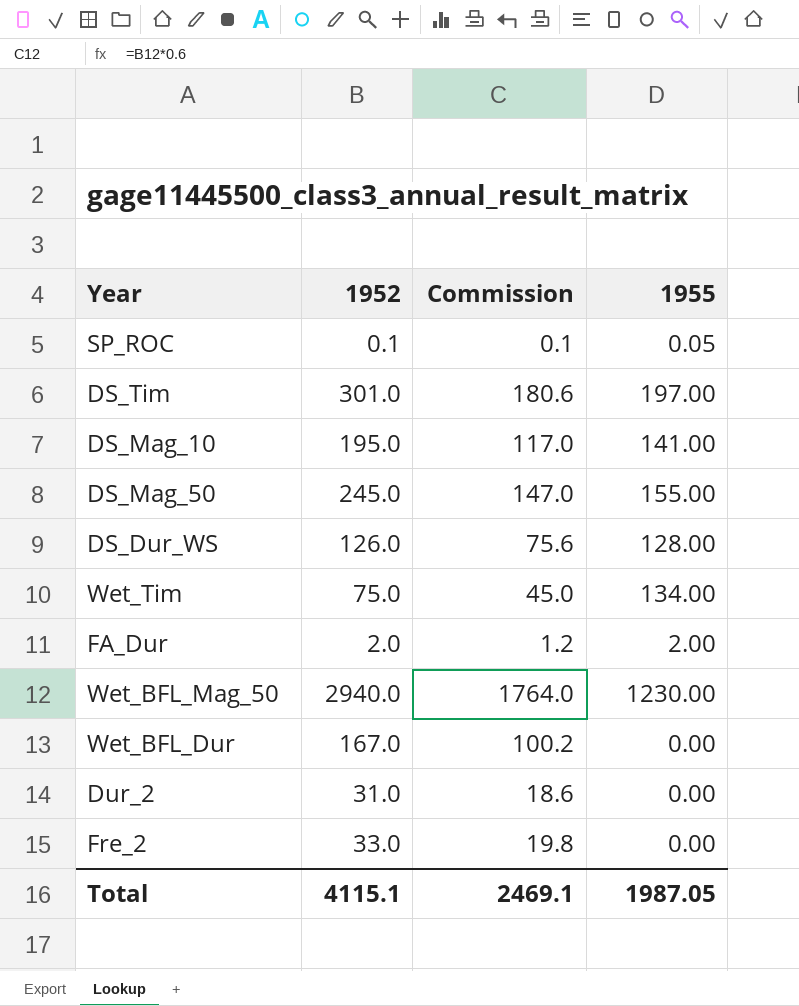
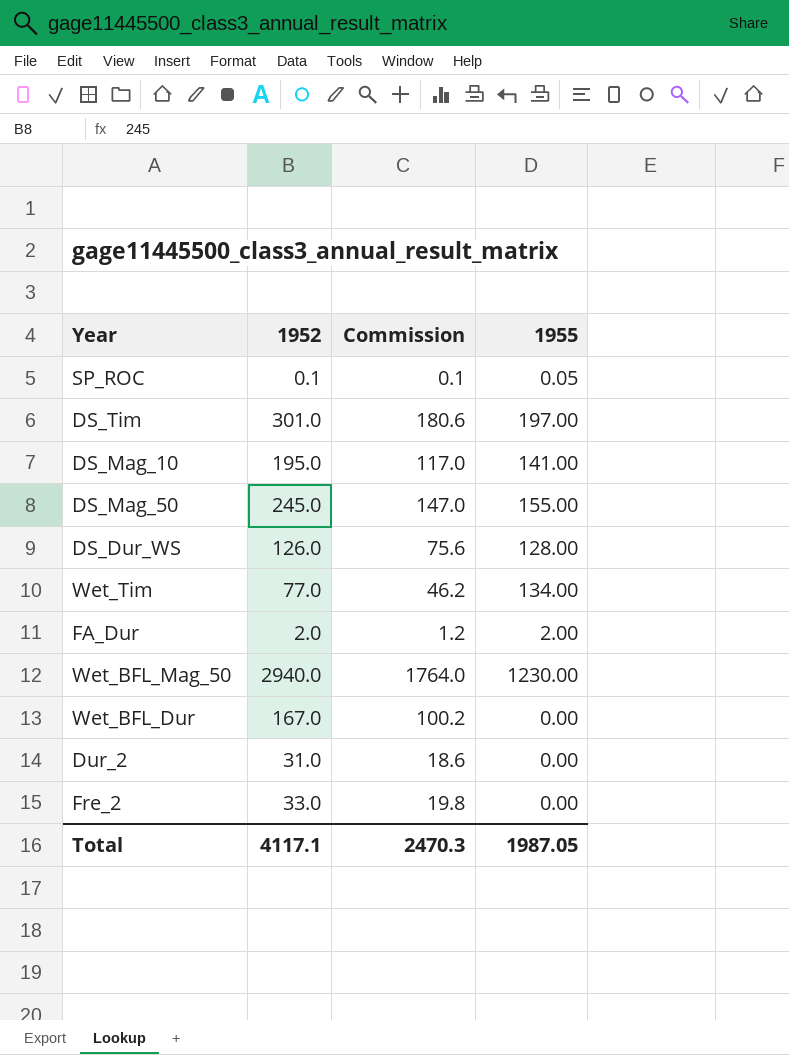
Wet_Tim | 1952: 75.0 -> 77.0
Wet_Tim | Commission: 45.0 -> 46.2
Total | 1952: 4115.1 -> 4117.1
Total | Commission: 2469.1 -> 2470.3

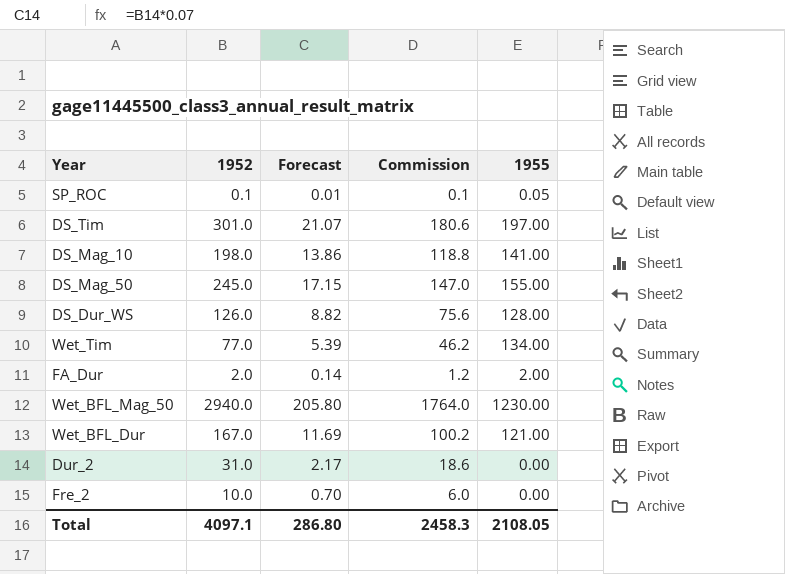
column Forecast | formula: none -> [1952] * 0.07
DS_Mag_10 | 1952: 195.0 -> 198.0
DS_Mag_10 | Commission: 117.0 -> 118.8
Wet_BFL_Dur | 1955: 0.00 -> 121.00
Fre_2 | 1952: 33.0 -> 10.0
Fre_2 | Commission: 19.8 -> 6.0
Total | 1952: 4117.1 -> 4097.1
Total | Commission: 2470.3 -> 2458.3
Total | 1955: 1987.05 -> 2108.05

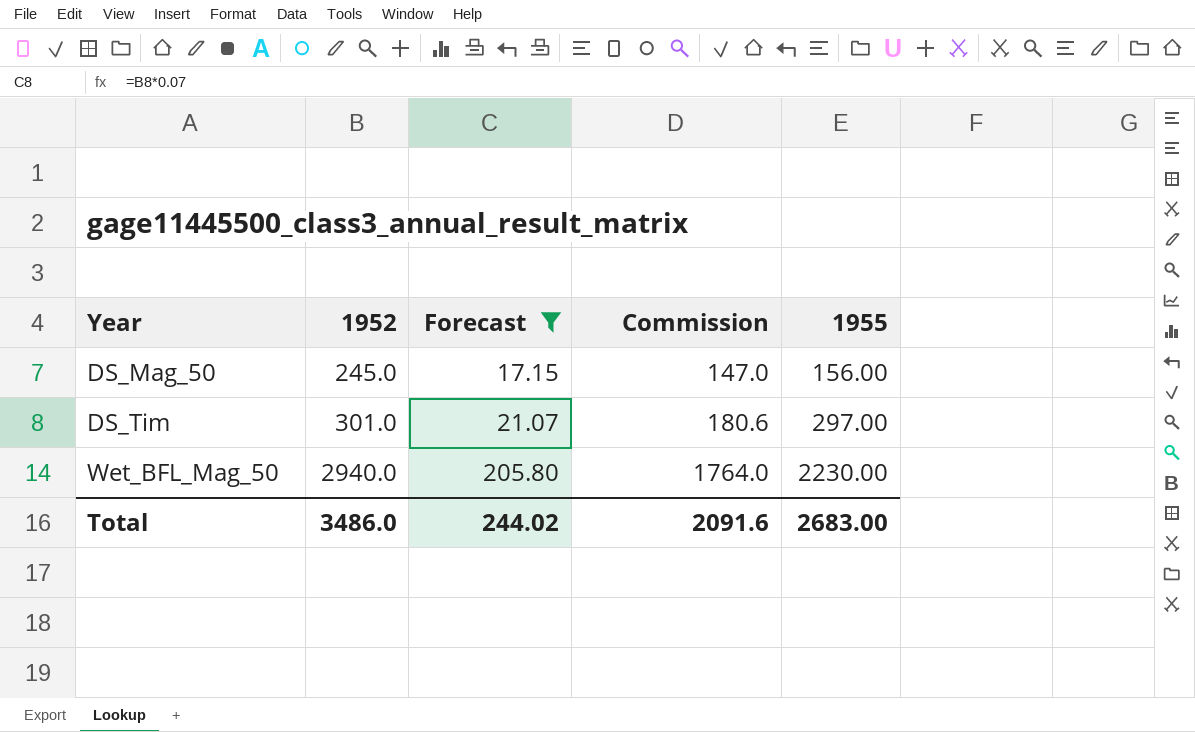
filter: none -> Forecast >= 17.15
row order: none -> Year ascending
DS_Mag_50 | 1955: 155.00 -> 156.00
DS_Tim | 1955: 197.00 -> 297.00
Wet_BFL_Mag_50 | 1955: 1230.00 -> 2230.00
Total | 1952: 4097.1 -> 3486.0
Total | Forecast: 286.80 -> 244.02
Total | Commission: 2458.3 -> 2091.6
Total | 1955: 2108.05 -> 2683.00

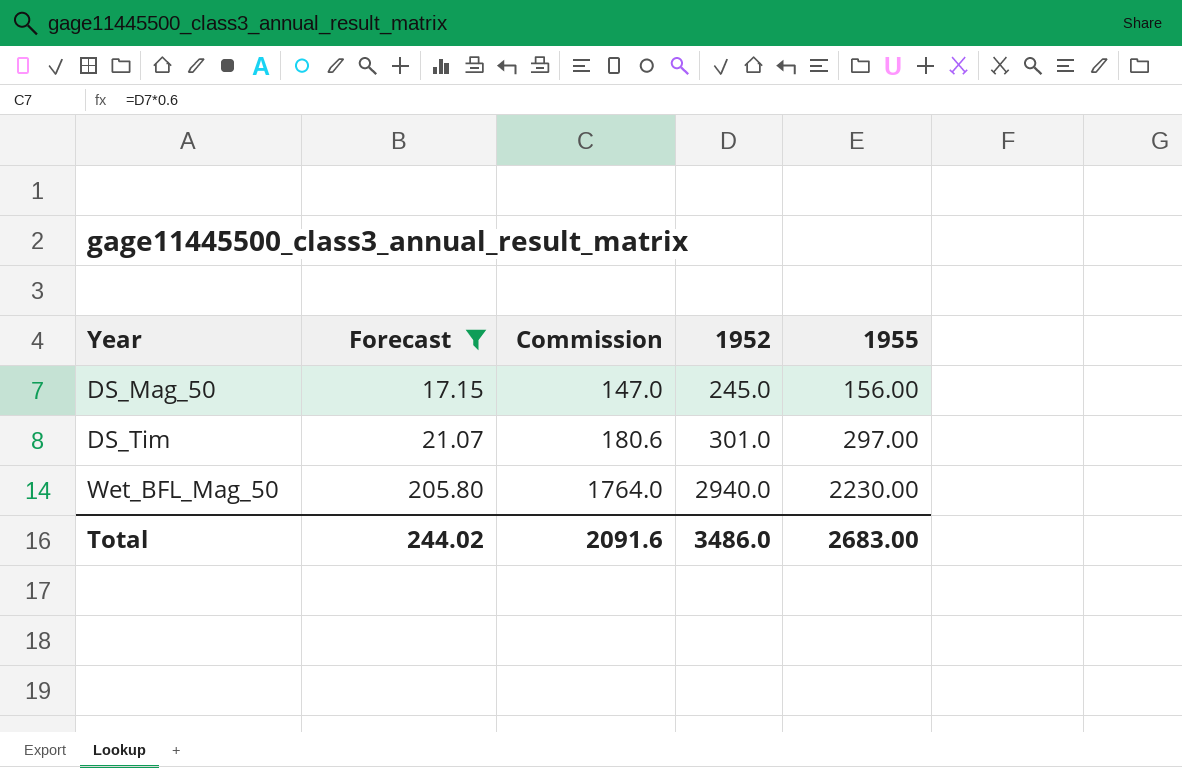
column 1952 | position: 2 -> 4

